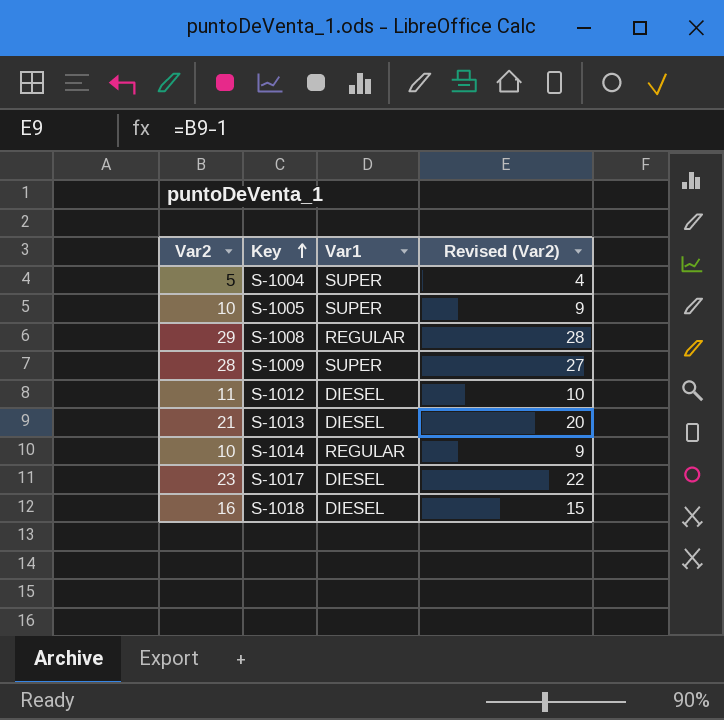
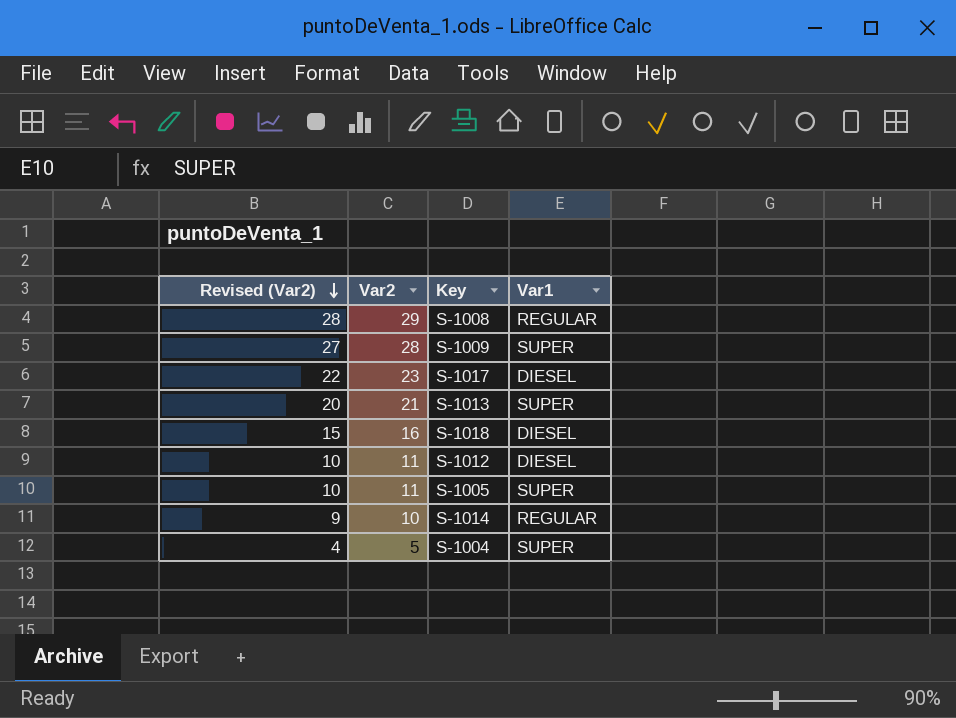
row order: Key ascending -> Revised (Var2) descending
column Revised (Var2) | position: 4 -> 1
S-1013 | Var1: DIESEL -> SUPER
S-1005 | Revised (Var2): 9 -> 10
S-1005 | Var2: 10 -> 11

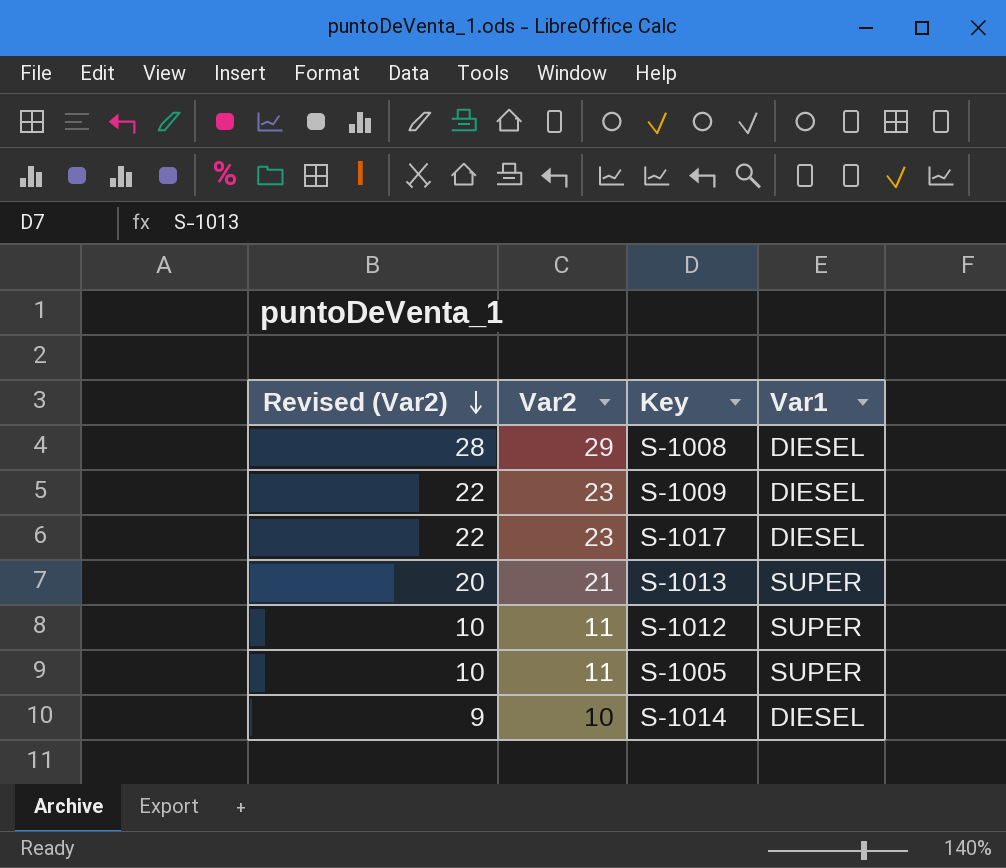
row S-1018: 15 | 16 | DIESEL -> none
row S-1004: 4 | 5 | SUPER -> none
S-1008 | Var1: REGULAR -> DIESEL
S-1009 | Revised (Var2): 27 -> 22
S-1009 | Var2: 28 -> 23
S-1009 | Var1: SUPER -> DIESEL
S-1012 | Var1: DIESEL -> SUPER
S-1014 | Var1: REGULAR -> DIESEL

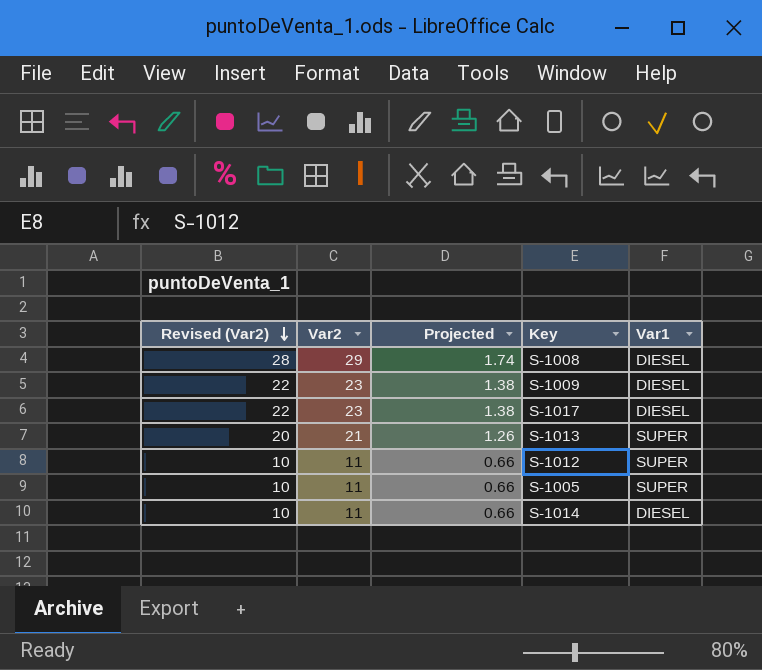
column Projected | formula: none -> [Var2] * 0.06
S-1014 | Revised (Var2): 9 -> 10
S-1014 | Var2: 10 -> 11

